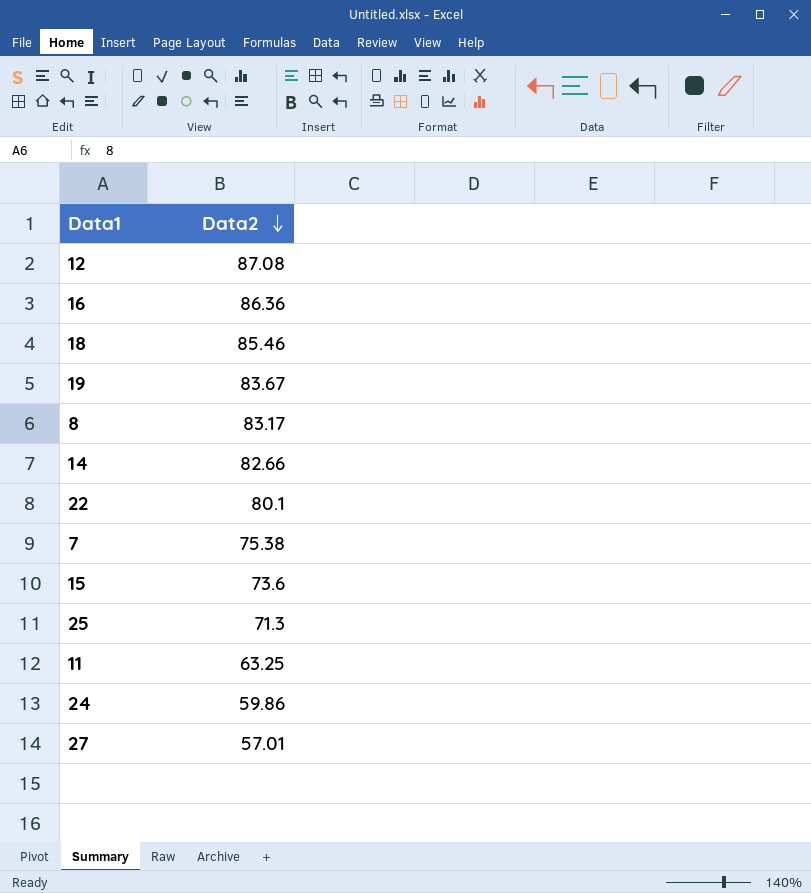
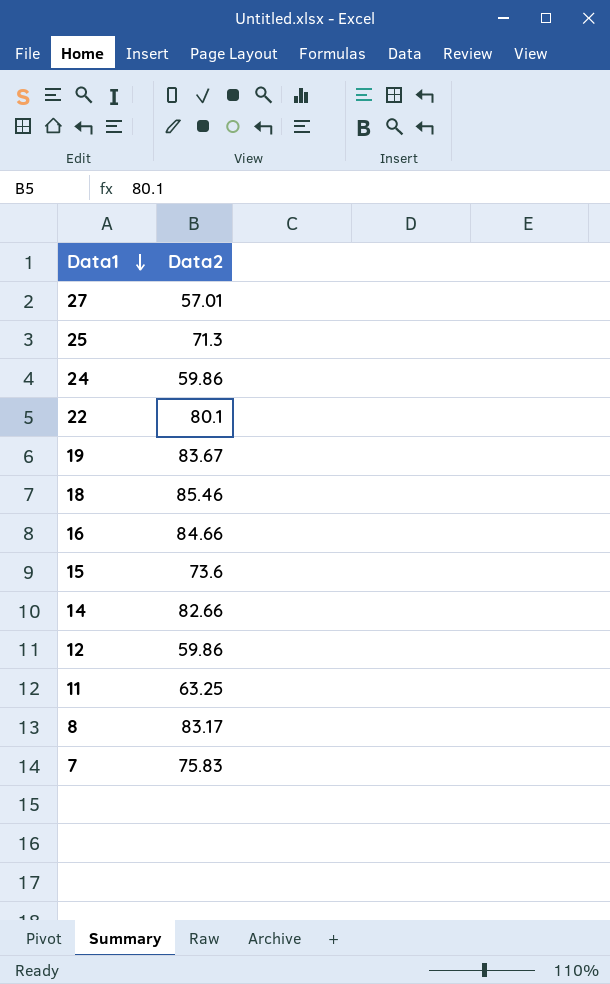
row order: Data2 descending -> Data1 descending
16 | Data2: 86.36 -> 84.66
12 | Data2: 87.08 -> 59.86
7 | Data2: 75.38 -> 75.83

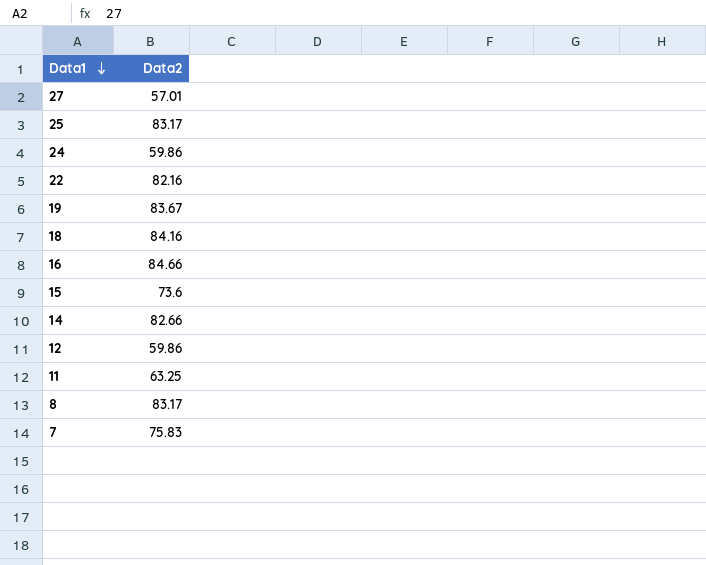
25 | Data2: 71.3 -> 83.17
22 | Data2: 80.1 -> 82.16
18 | Data2: 85.46 -> 84.16

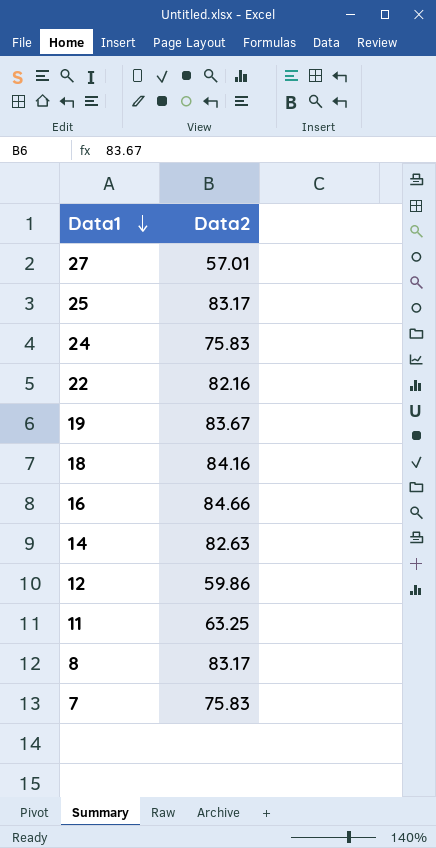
row 15: 73.6 -> none
24 | Data2: 59.86 -> 75.83
14 | Data2: 82.66 -> 82.63

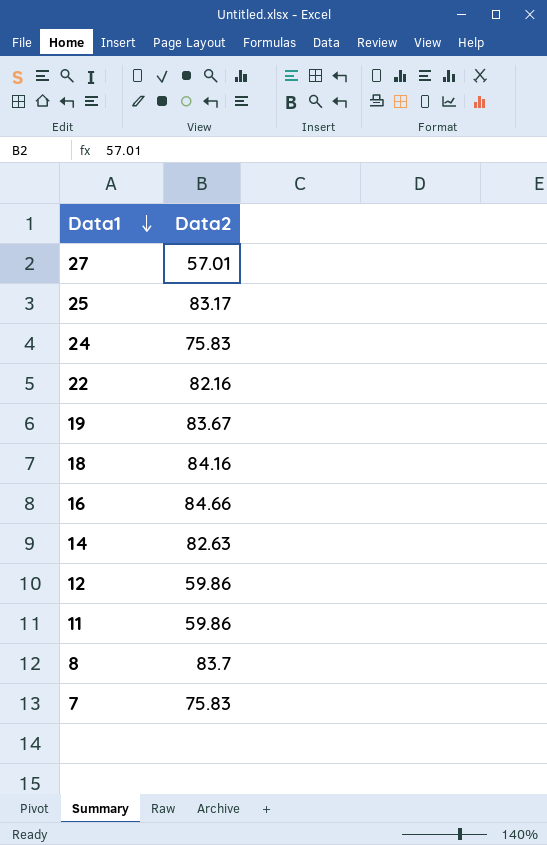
11 | Data2: 63.25 -> 59.86
8 | Data2: 83.17 -> 83.7

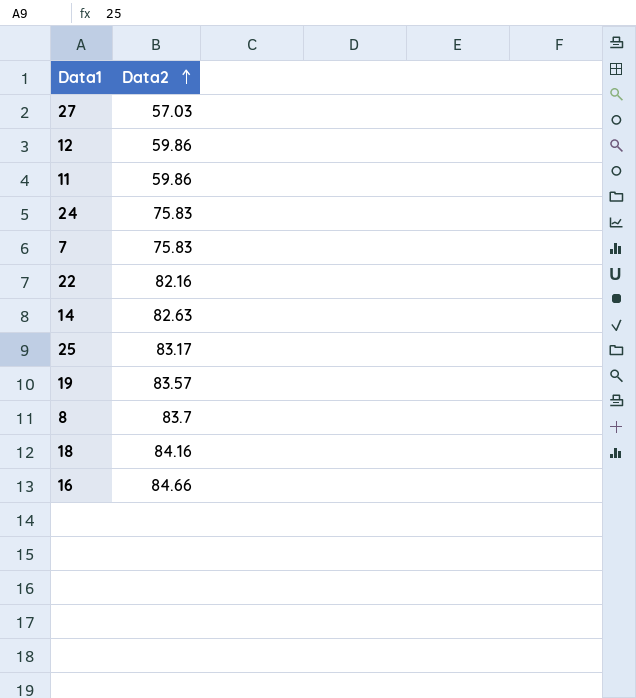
row order: Data1 descending -> Data2 ascending
27 | Data2: 57.01 -> 57.03
19 | Data2: 83.67 -> 83.57

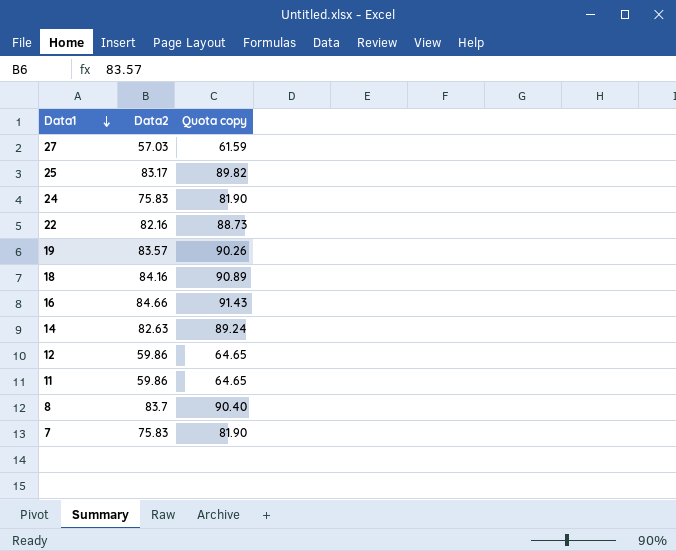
row order: Data2 ascending -> Data1 descending
column Quota copy | formula: none -> [Data2] * 1.08

